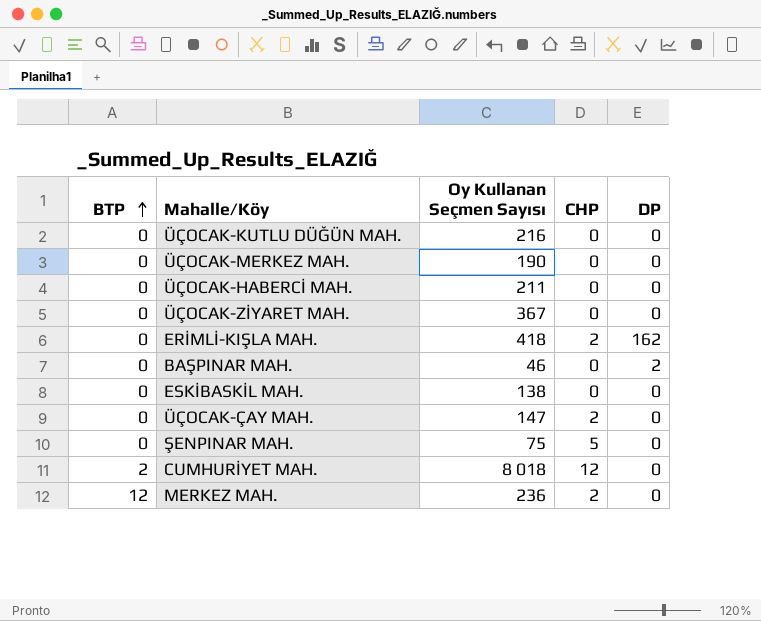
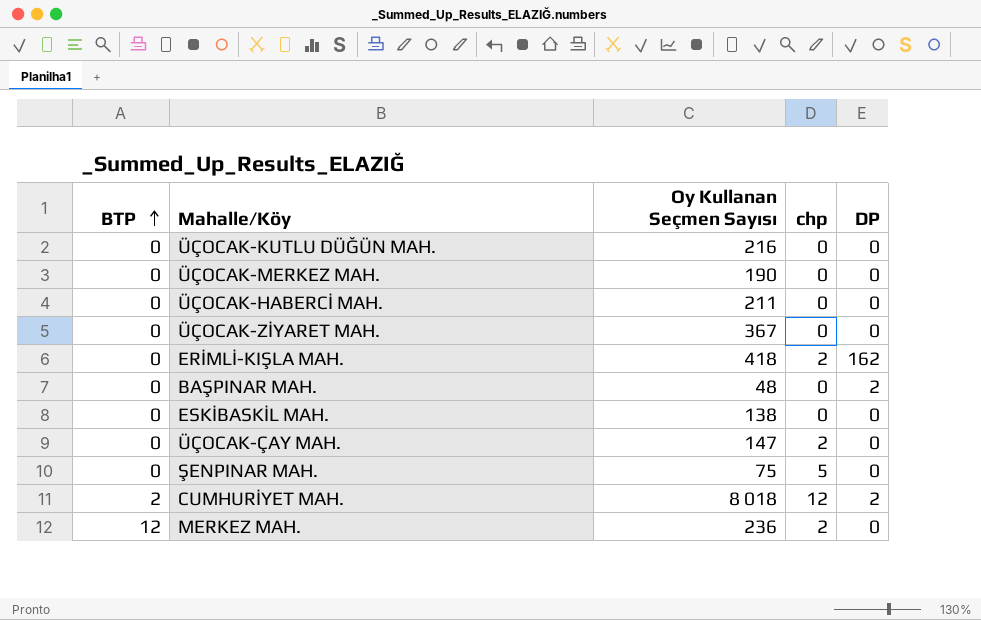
column name: CHP -> chp
BAŞPINAR MAH. | Oy Kullanan Seçmen Sayısı: 46 -> 48
CUMHURİYET MAH. | DP: 0 -> 2

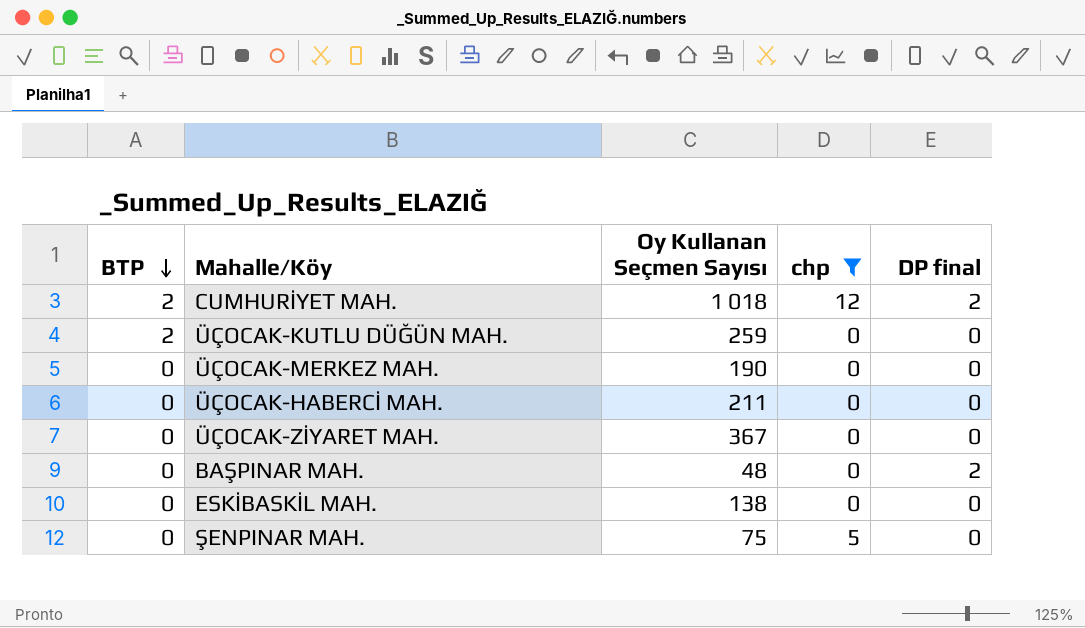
filter: none -> chp != 2
row order: BTP ascending -> BTP descending
column name: DP -> DP final
CUMHURİYET MAH. | Oy Kullanan Seçmen Sayısı: 8 018 -> 1 018
ÜÇOCAK-KUTLU DÜĞÜN MAH. | BTP: 0 -> 2
ÜÇOCAK-KUTLU DÜĞÜN MAH. | Oy Kullanan Seçmen Sayısı: 216 -> 259

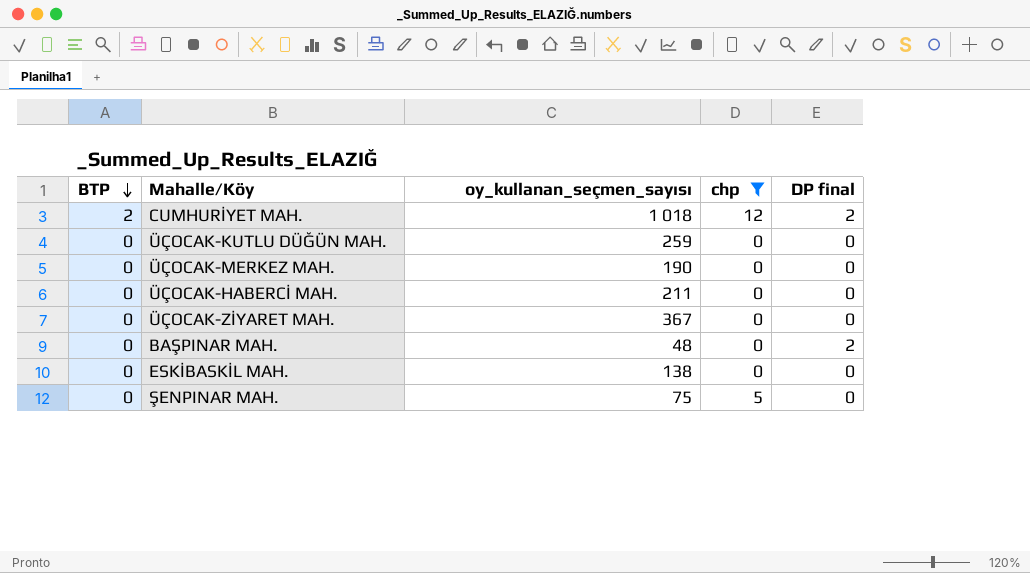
column name: Oy Kullanan Seçmen Sayısı -> oy_kullanan_seçmen_sayısı
ÜÇOCAK-KUTLU DÜĞÜN MAH. | BTP: 2 -> 0

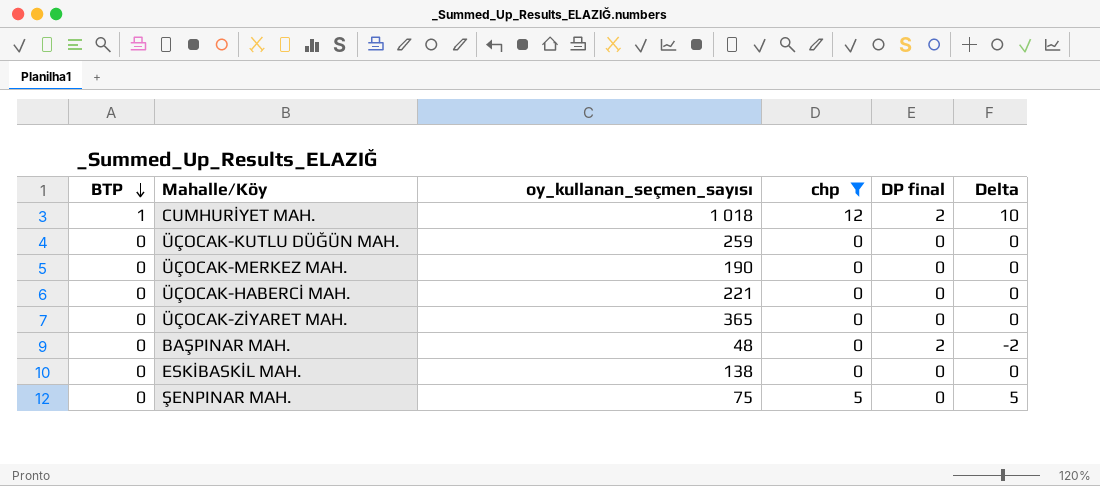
column Delta | formula: none -> [chp] - [DP final]
CUMHURİYET MAH. | BTP: 2 -> 1
ÜÇOCAK-HABERCİ MAH. | oy_kullanan_seçmen_sayısı: 211 -> 221
ÜÇOCAK-ZİYARET MAH. | oy_kullanan_seçmen_sayısı: 367 -> 365

